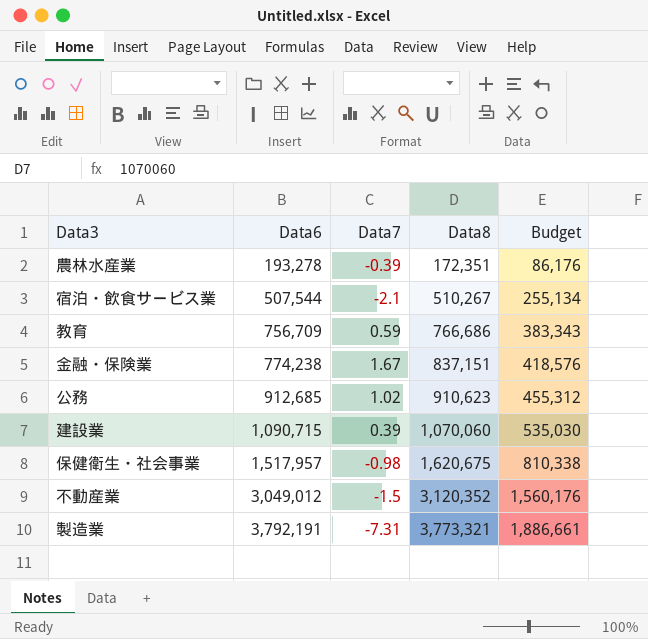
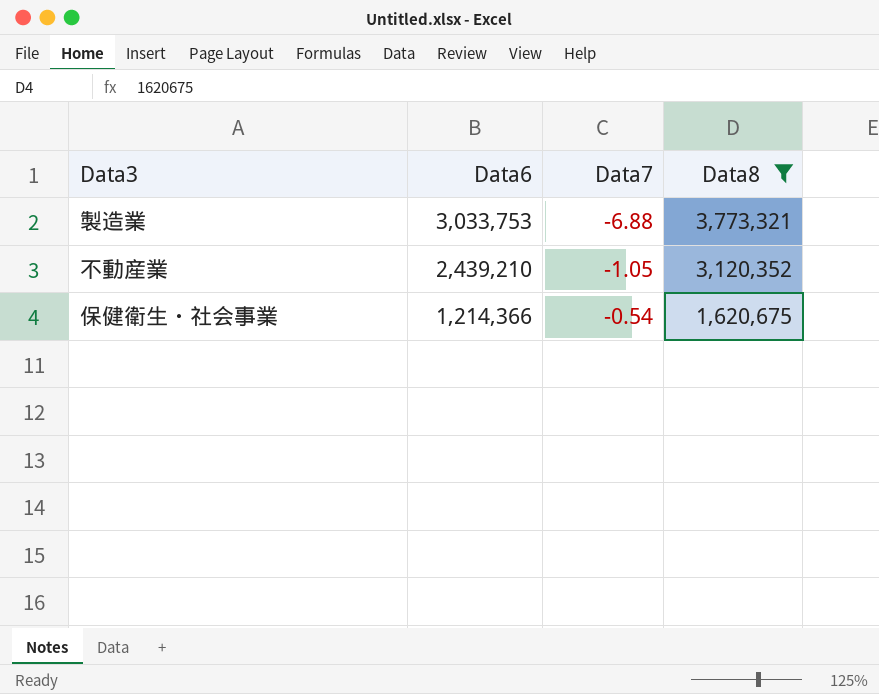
filter: none -> Data8 >= 1,620,675
row order: Data6 ascending -> Data6 descending
column Budget | formula: [Data8] * 0.5 -> none
製造業 | Data6: 3,792,191 -> 3,033,753
製造業 | Data7: -7.31 -> -6.88
不動産業 | Data6: 3,049,012 -> 2,439,210
不動産業 | Data7: -1.5 -> -1.05
保健衛生・社会事業 | Data6: 1,517,957 -> 1,214,366
保健衛生・社会事業 | Data7: -0.98 -> -0.54

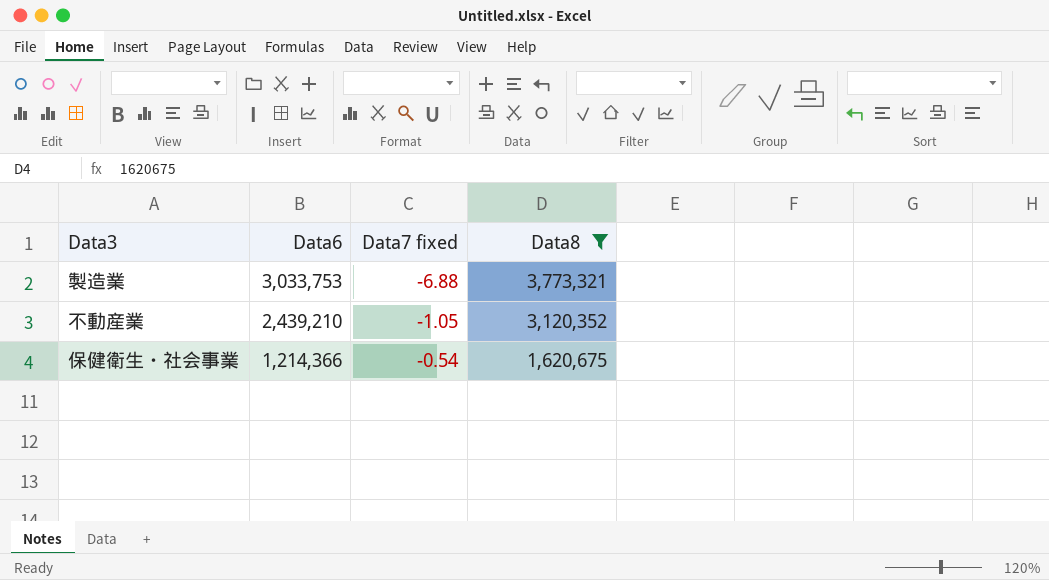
column name: Data7 -> Data7 fixed

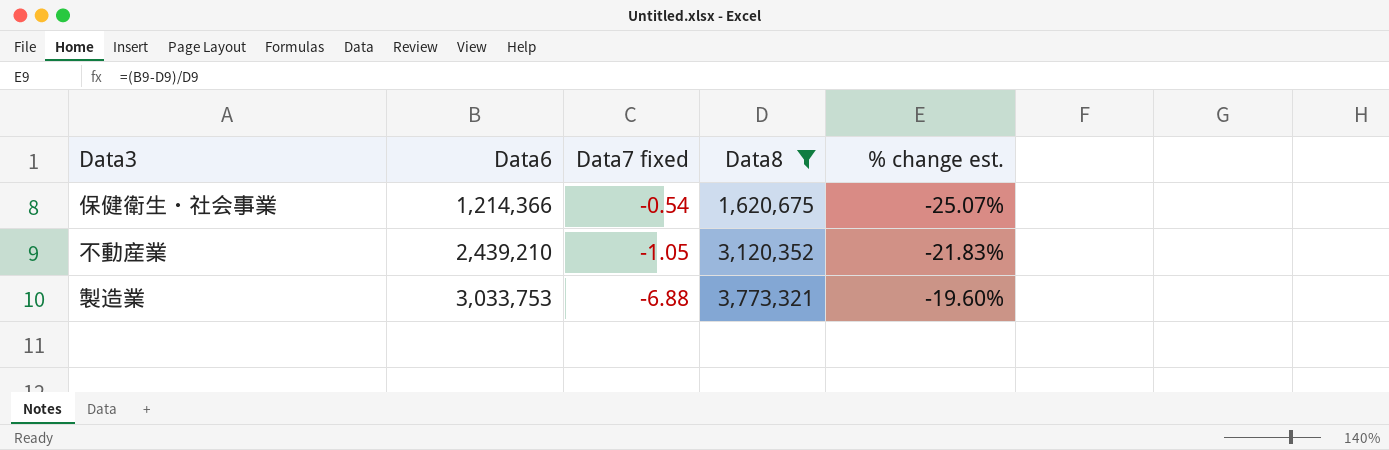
row order: Data6 descending -> Data6 ascending
column % change est. | formula: none -> ([Data6] - [Data8]) / [Data8]

